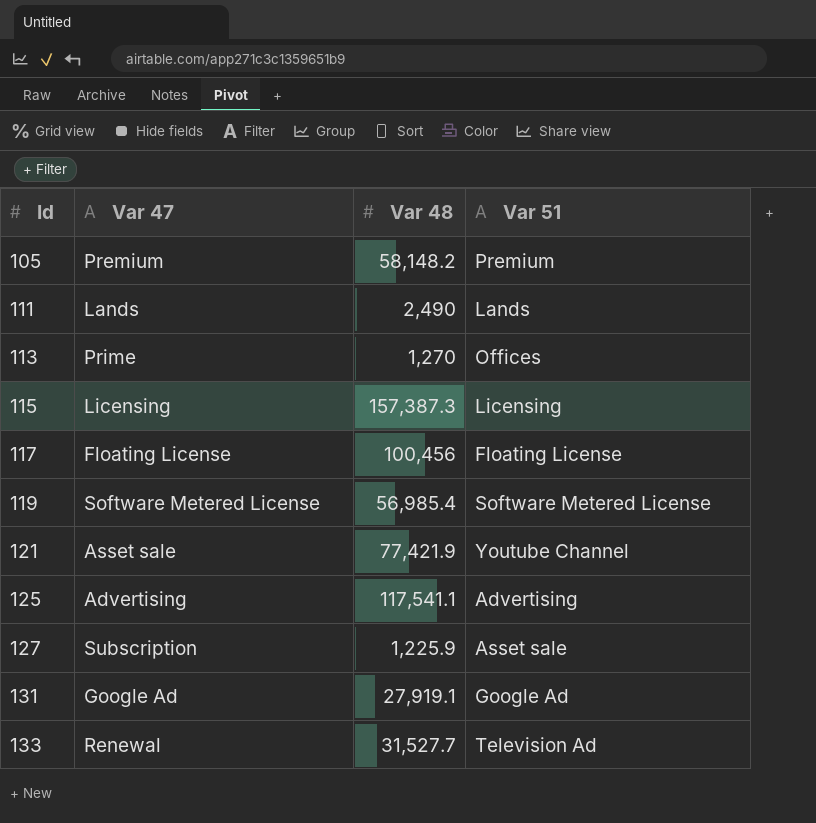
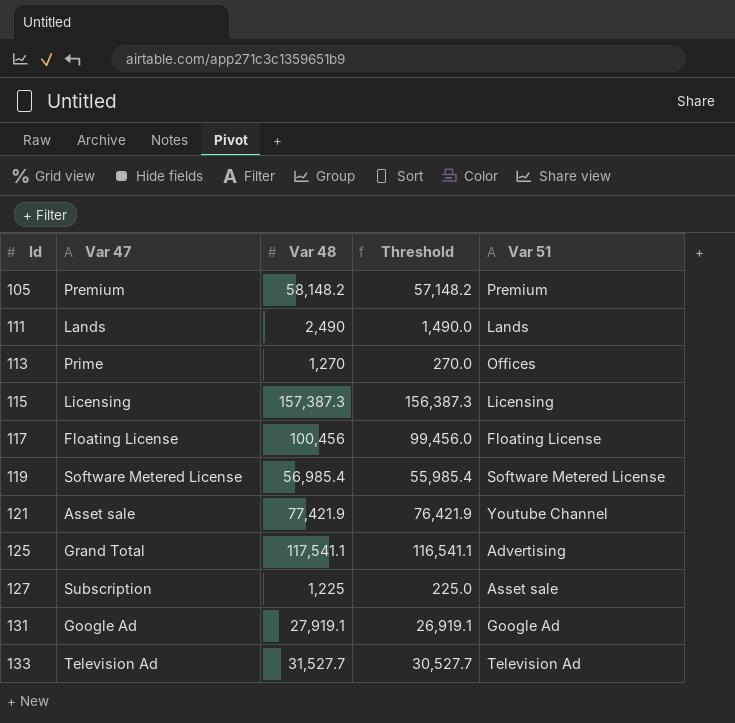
column Threshold | formula: none -> [Var 48] - 1000
125 | Var 47: Advertising -> Grand Total
127 | Var 48: 1,225.9 -> 1,225
133 | Var 47: Renewal -> Television Ad

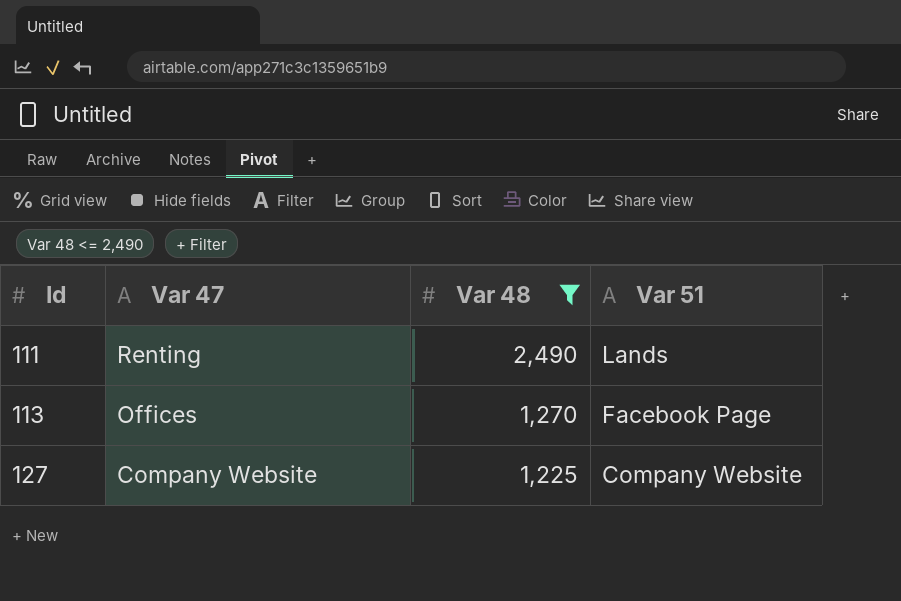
filter: none -> Var 48 <= 2,490
column Threshold | formula: [Var 48] - 1000 -> none
111 | Var 47: Lands -> Renting
113 | Var 47: Prime -> Offices
113 | Var 51: Offices -> Facebook Page
127 | Var 47: Subscription -> Company Website
127 | Var 51: Asset sale -> Company Website

